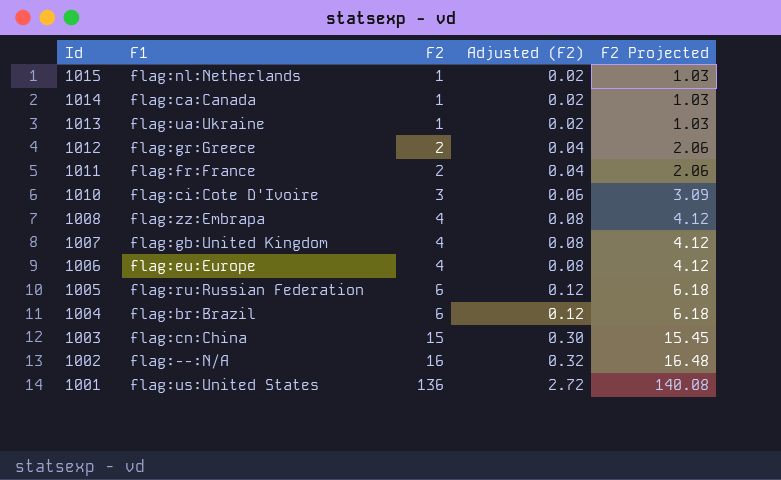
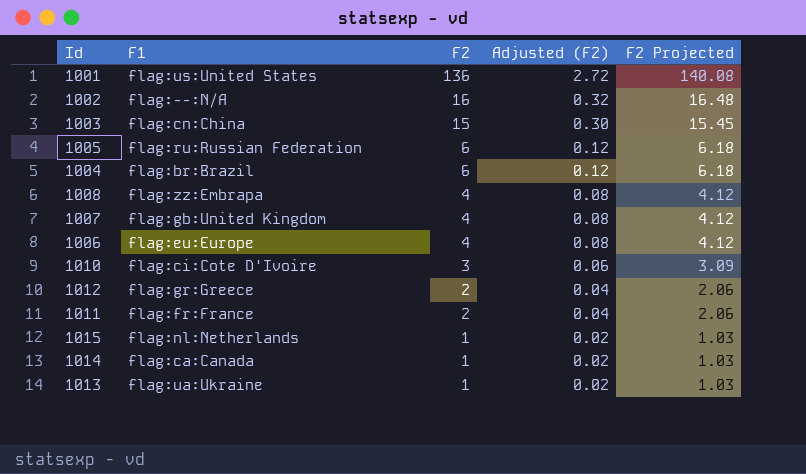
row order: Id descending -> F2 descending

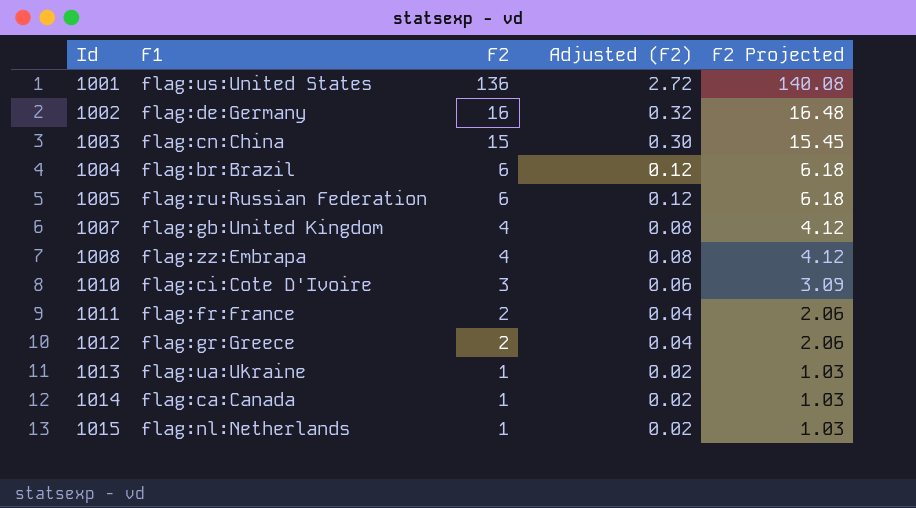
row order: F2 descending -> Id ascending
row 1006: flag:eu:Europe | 4 | 0.08 | 4.12 -> none
1002 | F1: flag:--:N/A -> flag:de:Germany

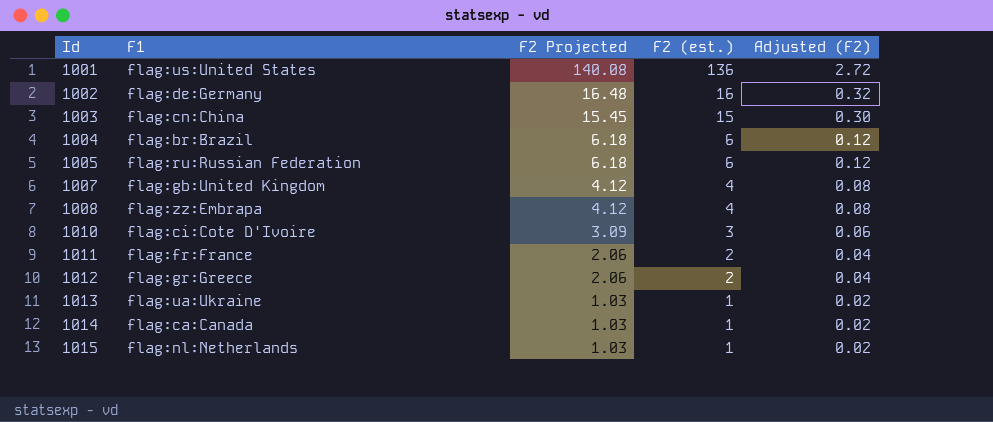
column F2 Projected | position: 5 -> 3
column name: F2 -> F2 (est.)

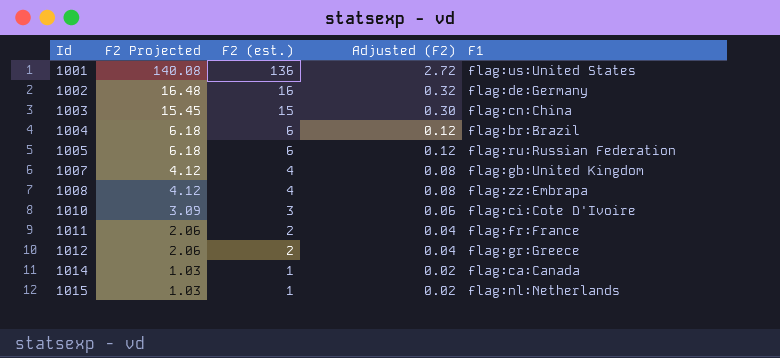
column F1 | position: 2 -> 5
row 1013: flag:ua:Ukraine | 1.03 | 1 | 0.02 -> none

